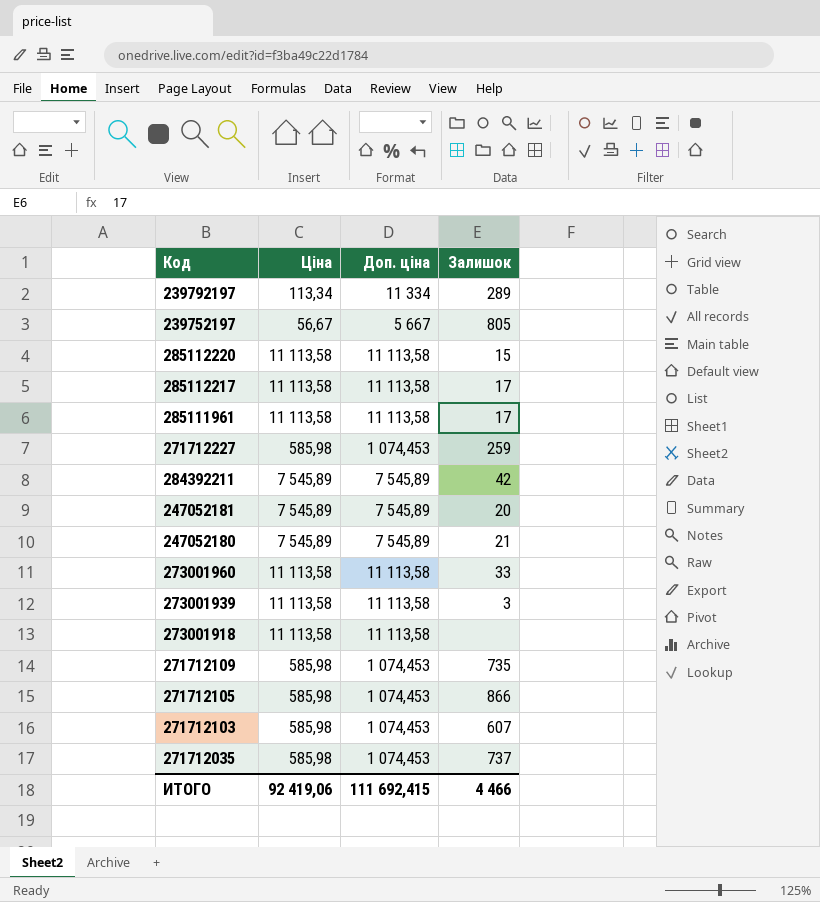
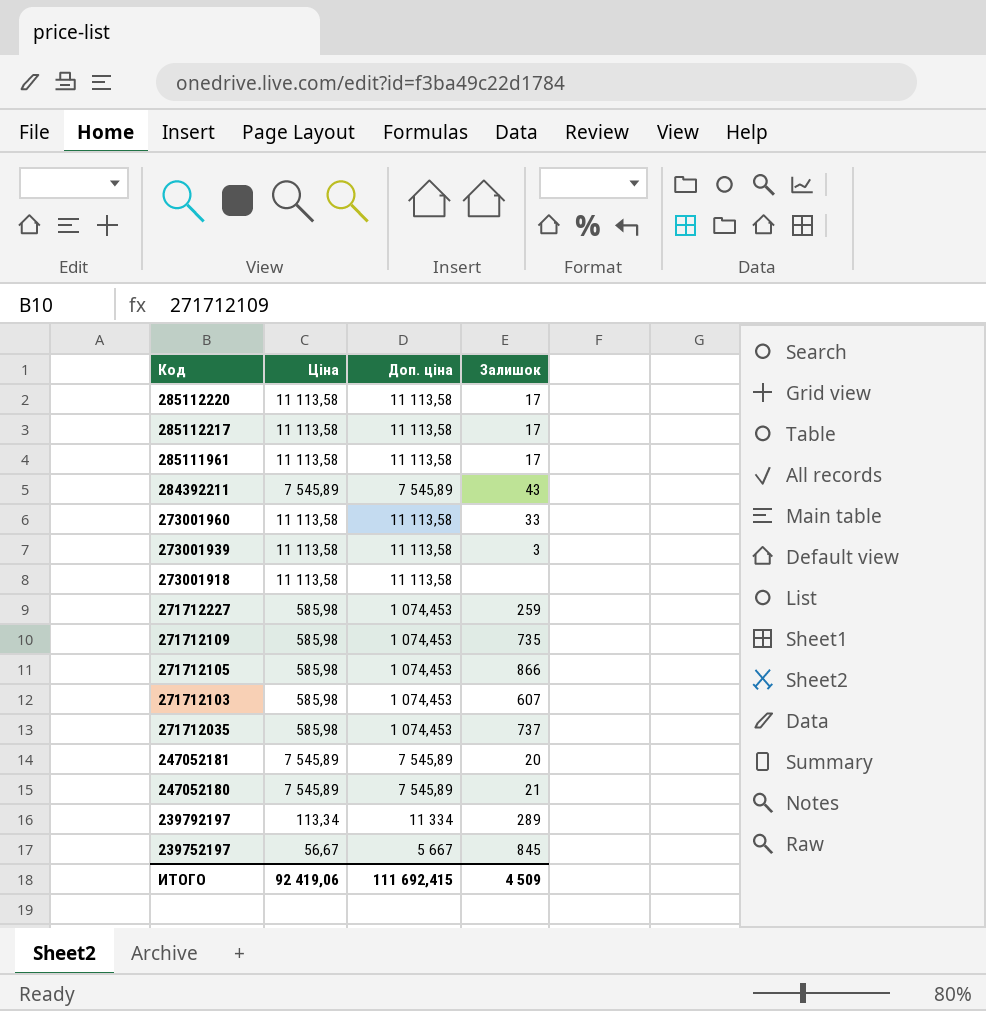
row order: none -> Код descending
285112220 | Залишок: 15 -> 17
284392211 | Залишок: 42 -> 43
239752197 | Залишок: 805 -> 845
ИТОГО | Залишок: 4 466 -> 4 509

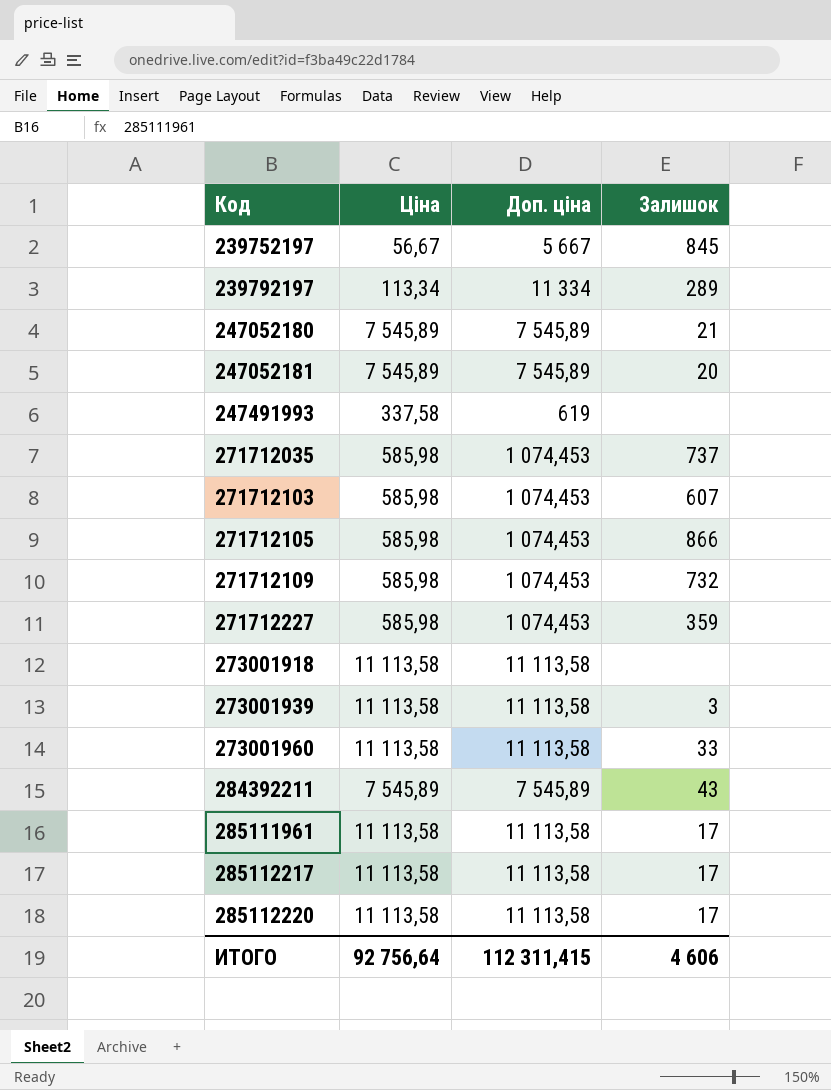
row order: Код descending -> Код ascending
row 247491993: none -> 337,58 | 619 | none
271712109 | Залишок: 735 -> 732
271712227 | Залишок: 259 -> 359
ИТОГО | Ціна: 92 419,06 -> 92 756,64
ИТОГО | Доп. ціна: 111 692,415 -> 112 311,415
ИТОГО | Залишок: 4 509 -> 4 606

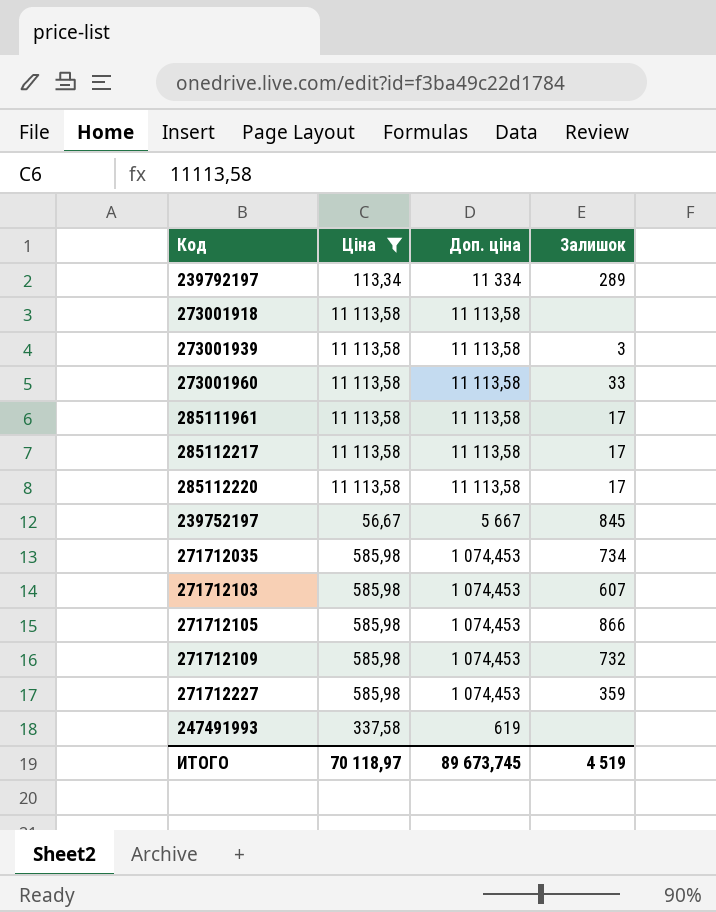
filter: none -> Ціна != 7 545,89
row order: Код ascending -> Доп. ціна descending
271712035 | Залишок: 737 -> 734
ИТОГО | Ціна: 92 756,64 -> 70 118,97
ИТОГО | Доп. ціна: 112 311,415 -> 89 673,745
ИТОГО | Залишок: 4 606 -> 4 519

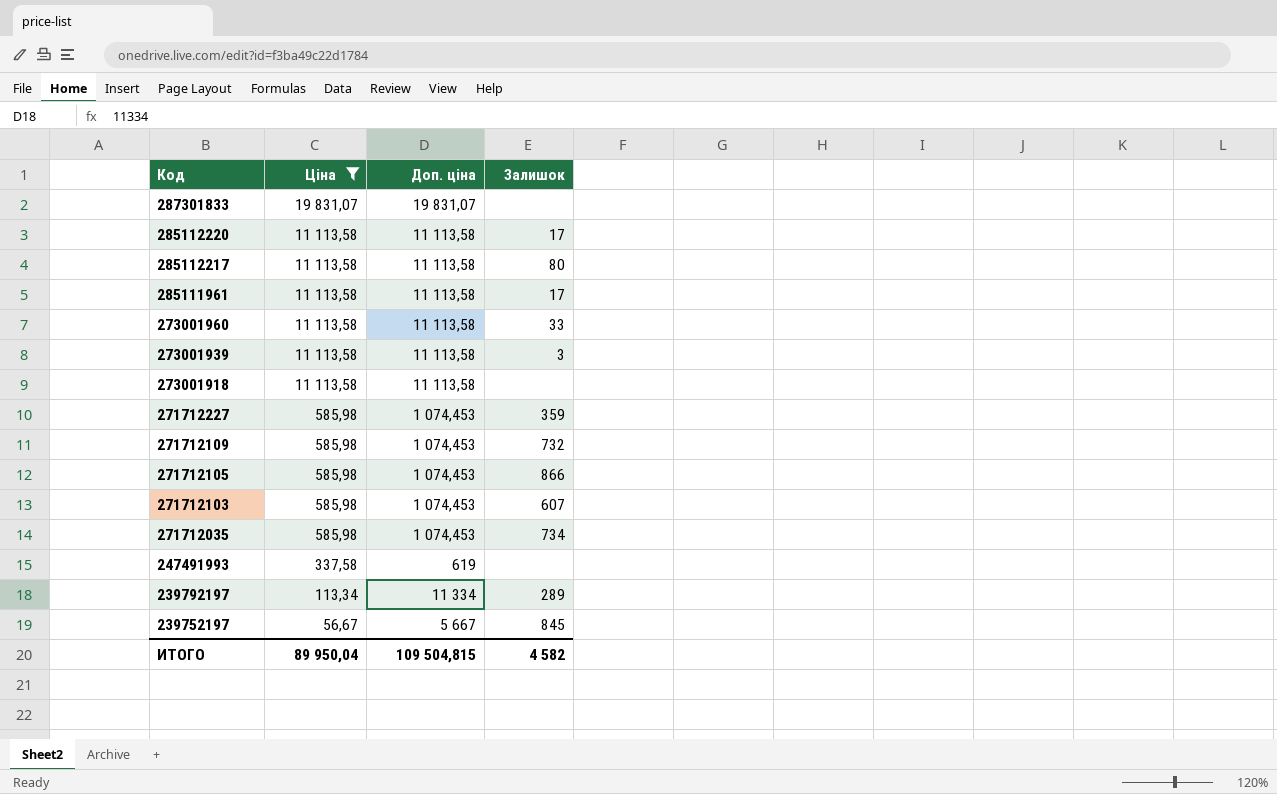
row order: Доп. ціна descending -> Код descending
row 287301833: none -> 19 831,07 | 19 831,07 | none
285112217 | Залишок: 17 -> 80
ИТОГО | Ціна: 70 118,97 -> 89 950,04
ИТОГО | Доп. ціна: 89 673,745 -> 109 504,815
ИТОГО | Залишок: 4 519 -> 4 582

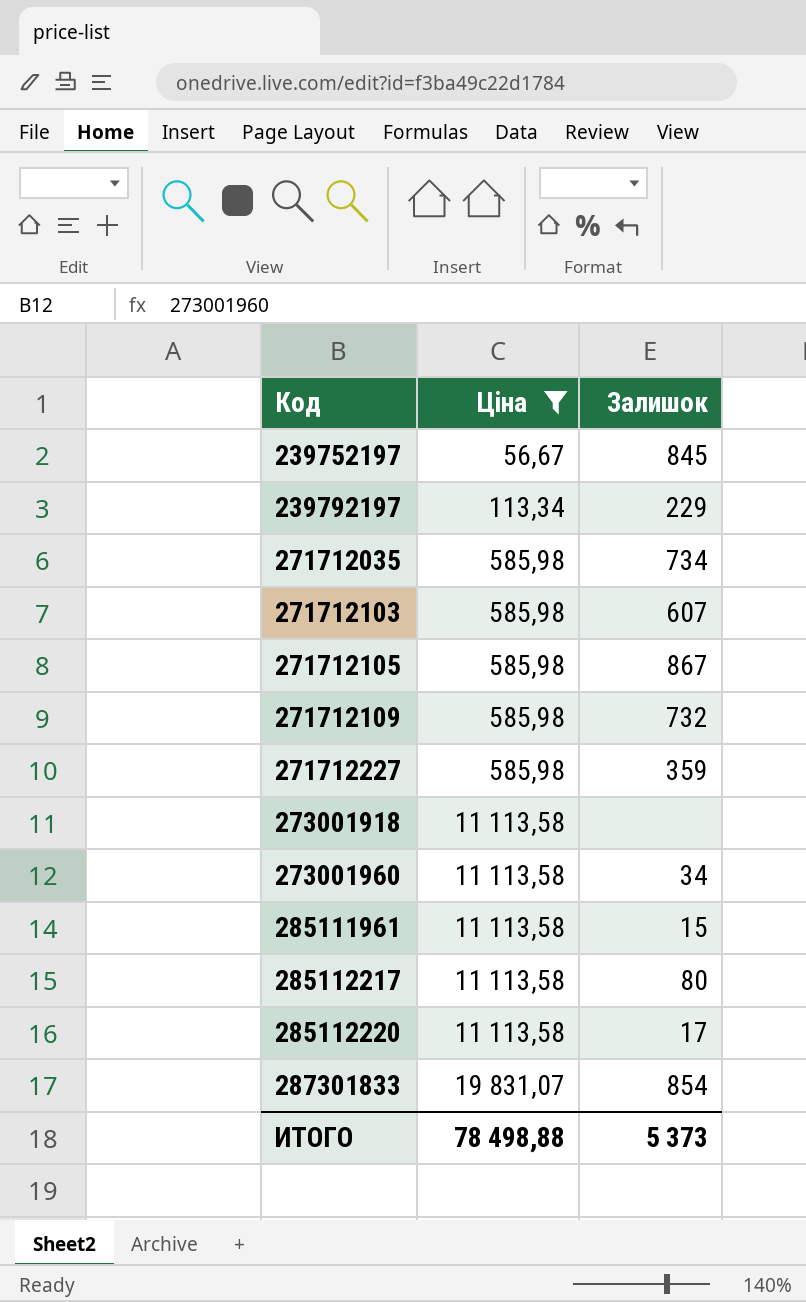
row order: Код descending -> Код ascending
column Доп. ціна | position: 3 -> none
row 273001939: 11 113,58 | 11 113,58 | 3 -> none
row 247491993: 337,58 | 619 | none -> none
239792197 | Залишок: 289 -> 229
271712105 | Залишок: 866 -> 867
273001960 | Залишок: 33 -> 34
285111961 | Залишок: 17 -> 15
287301833 | Залишок: none -> 854
ИТОГО | Ціна: 89 950,04 -> 78 498,88
ИТОГО | Залишок: 4 582 -> 5 373

